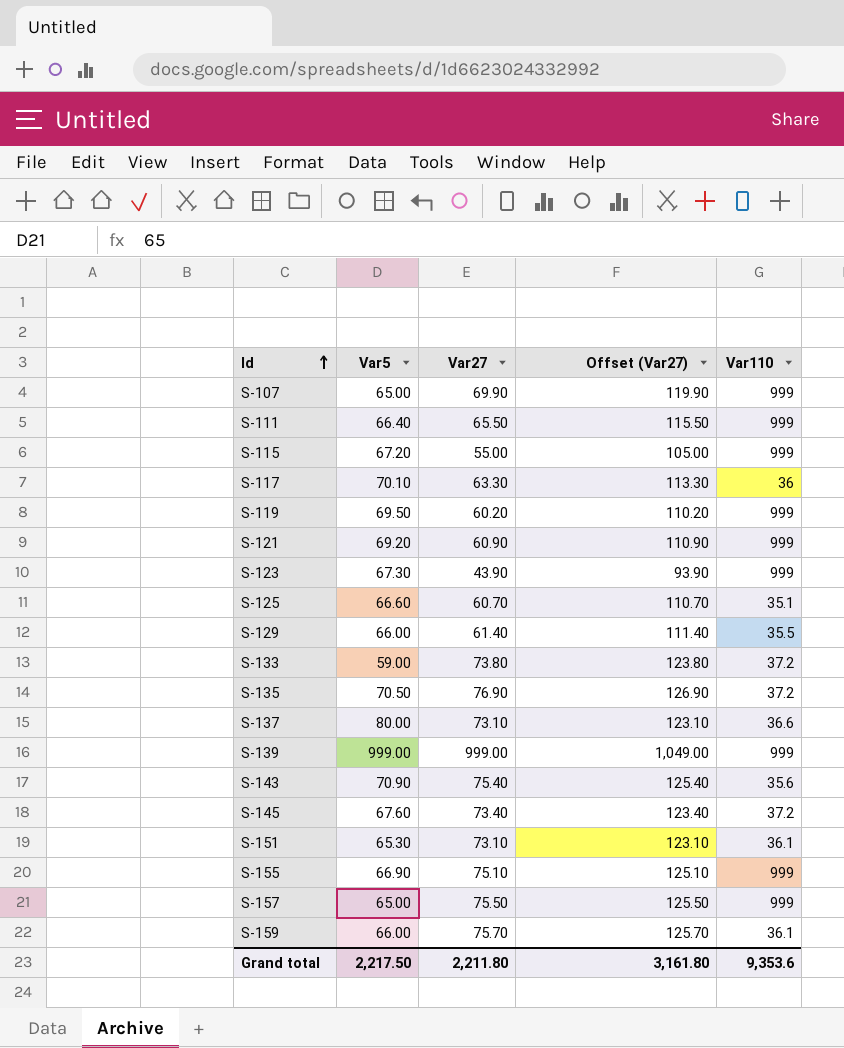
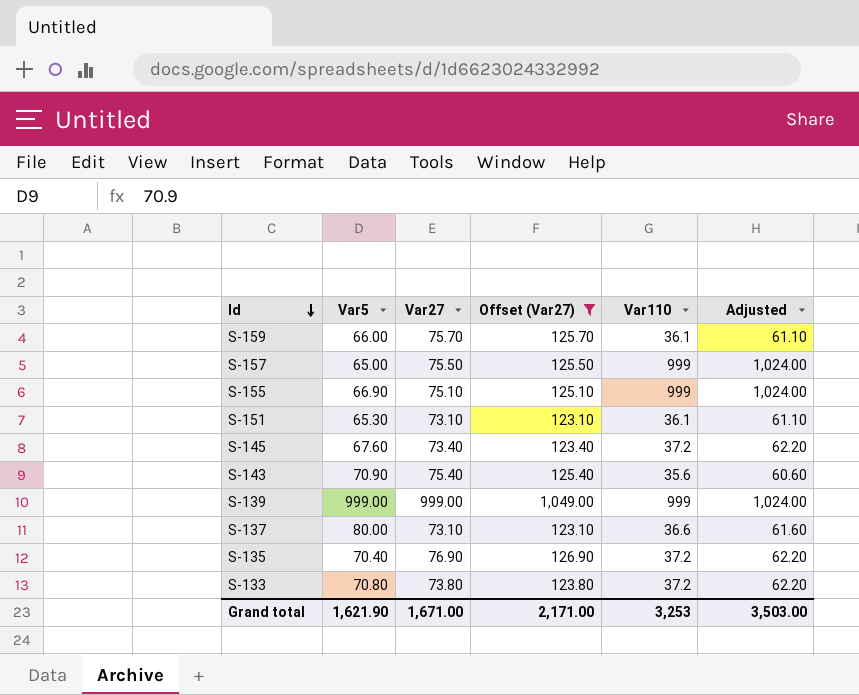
filter: none -> Offset (Var27) >= 123.10
row order: Id ascending -> Id descending
column Adjusted | formula: none -> [Var110] + 25
S-135 | Var5: 70.50 -> 70.40
S-133 | Var5: 59.00 -> 70.80
Grand total | Var5: 2,217.50 -> 1,621.90
Grand total | Var27: 2,211.80 -> 1,671.00
Grand total | Offset (Var27): 3,161.80 -> 2,171.00
Grand total | Var110: 9,353.6 -> 3,253

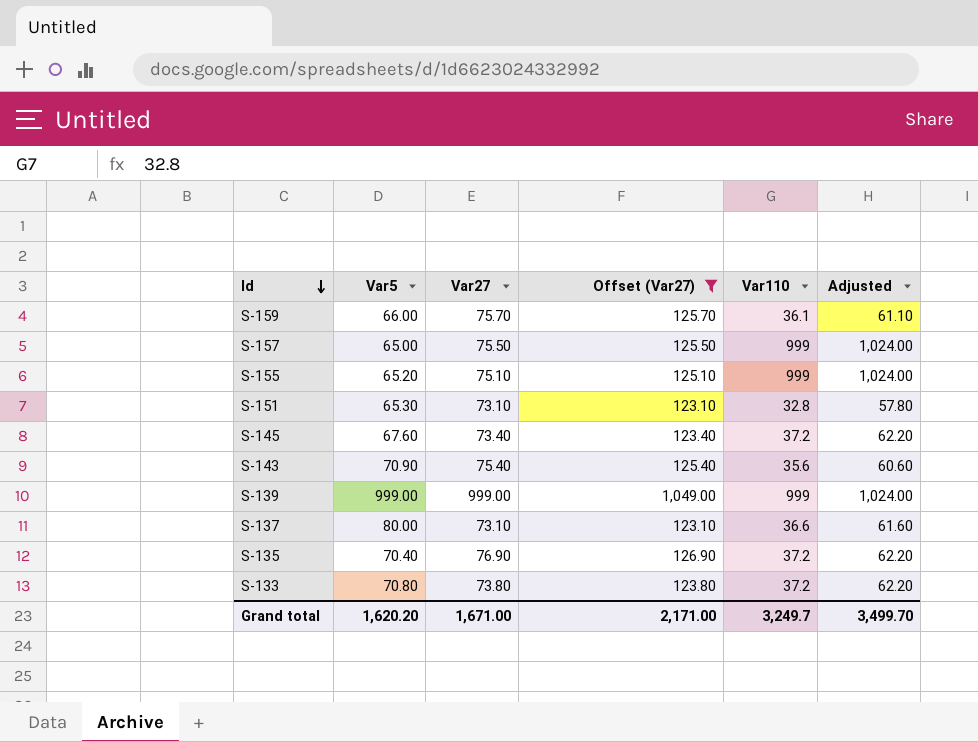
S-155 | Var5: 66.90 -> 65.20
S-151 | Var110: 36.1 -> 32.8
S-151 | Adjusted: 61.10 -> 57.80
Grand total | Var5: 1,621.90 -> 1,620.20
Grand total | Var110: 3,253 -> 3,249.7
Grand total | Adjusted: 3,503.00 -> 3,499.70

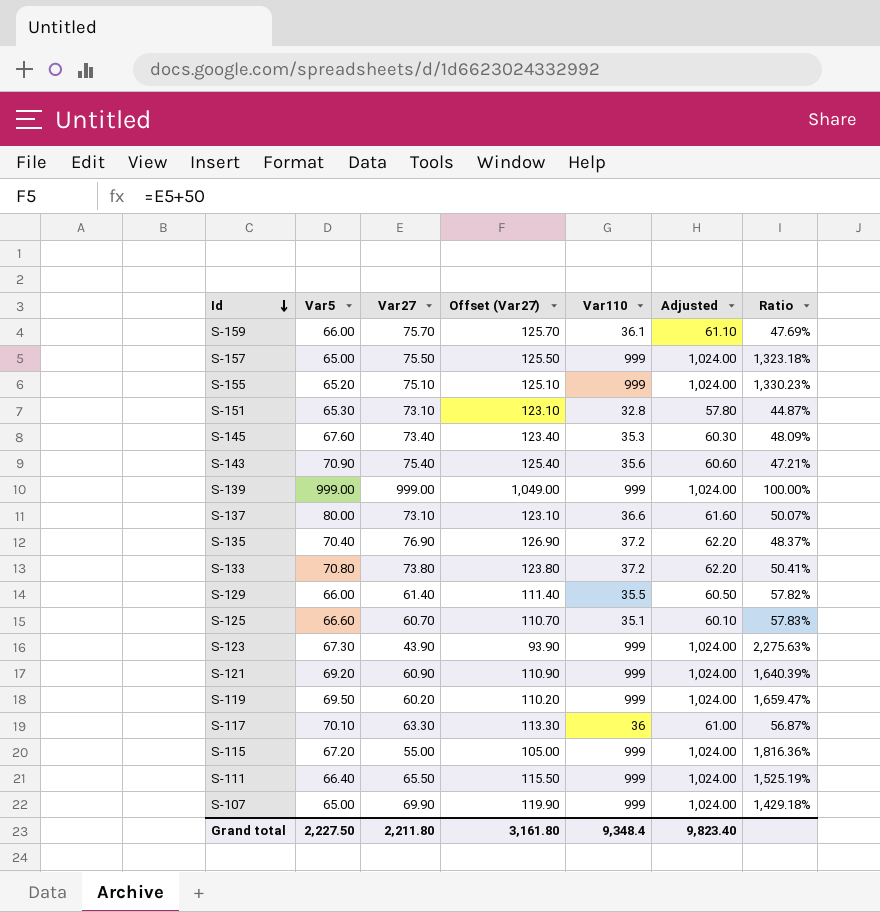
filter: Offset (Var27) >= 123.10 -> none
column Ratio | formula: none -> [Var110] / [Var27]
S-145 | Var110: 37.2 -> 35.3
S-145 | Adjusted: 62.20 -> 60.30
Grand total | Var5: 1,620.20 -> 2,227.50
Grand total | Var27: 1,671.00 -> 2,211.80
Grand total | Offset (Var27): 2,171.00 -> 3,161.80
Grand total | Var110: 3,249.7 -> 9,348.4
Grand total | Adjusted: 3,499.70 -> 9,823.40

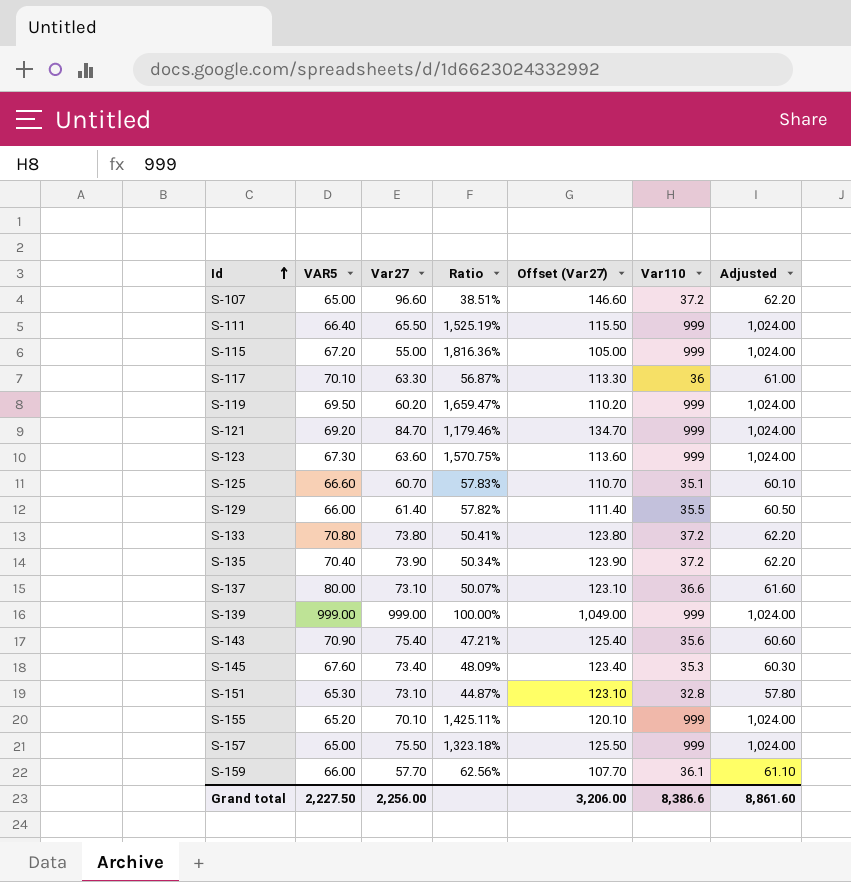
row order: Id descending -> Id ascending
column name: Var5 -> VAR5
column Ratio | position: 7 -> 4
S-107 | Var27: 69.90 -> 96.60
S-107 | Ratio: 1,429.18% -> 38.51%
S-107 | Offset (Var27): 119.90 -> 146.60
S-107 | Var110: 999 -> 37.2
S-107 | Adjusted: 1,024.00 -> 62.20
S-121 | Var27: 60.90 -> 84.70
S-121 | Ratio: 1,640.39% -> 1,179.46%
S-121 | Offset (Var27): 110.90 -> 134.70
S-123 | Var27: 43.90 -> 63.60
S-123 | Ratio: 2,275.63% -> 1,570.75%
S-123 | Offset (Var27): 93.90 -> 113.60
S-135 | Var27: 76.90 -> 73.90
S-135 | Ratio: 48.37% -> 50.34%
S-135 | Offset (Var27): 126.90 -> 123.90
S-155 | Var27: 75.10 -> 70.10
S-155 | Ratio: 1,330.23% -> 1,425.11%
S-155 | Offset (Var27): 125.10 -> 120.10
S-159 | Var27: 75.70 -> 57.70
S-159 | Ratio: 47.69% -> 62.56%
S-159 | Offset (Var27): 125.70 -> 107.70
Grand total | Var27: 2,211.80 -> 2,256.00
Grand total | Offset (Var27): 3,161.80 -> 3,206.00
Grand total | Var110: 9,348.4 -> 8,386.6
Grand total | Adjusted: 9,823.40 -> 8,861.60

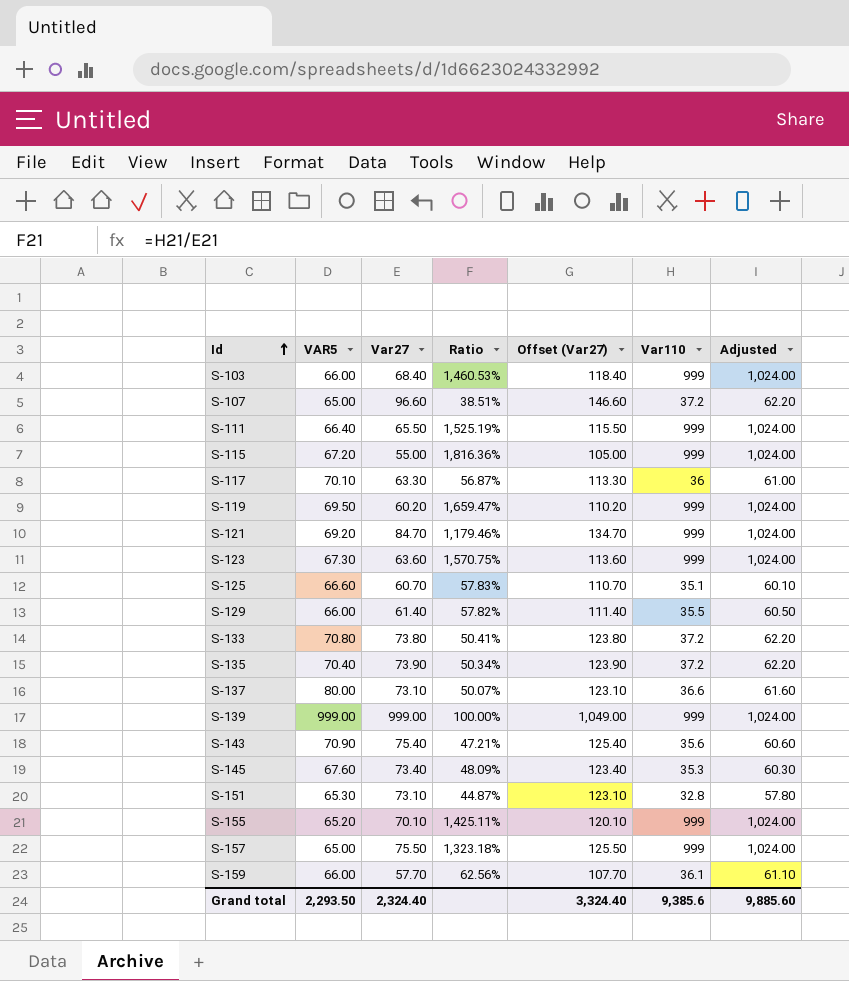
row S-103: none -> 66.00 | 68.40 | 1,460.53% | 118.40 | 999 | 1,024.00
Grand total | VAR5: 2,227.50 -> 2,293.50
Grand total | Var27: 2,256.00 -> 2,324.40
Grand total | Offset (Var27): 3,206.00 -> 3,324.40
Grand total | Var110: 8,386.6 -> 9,385.6
Grand total | Adjusted: 8,861.60 -> 9,885.60

